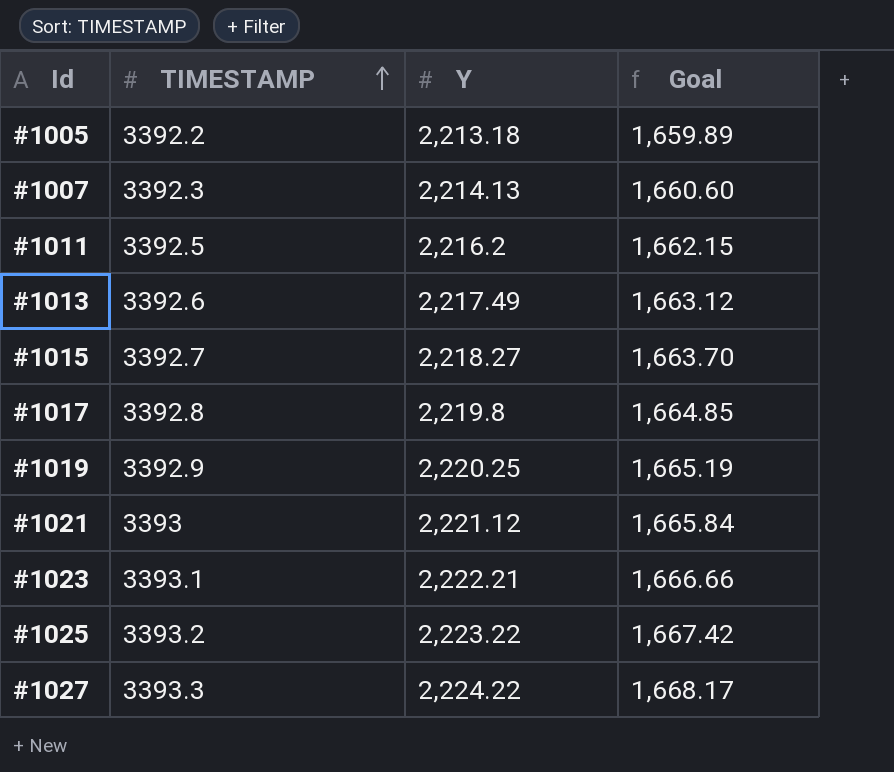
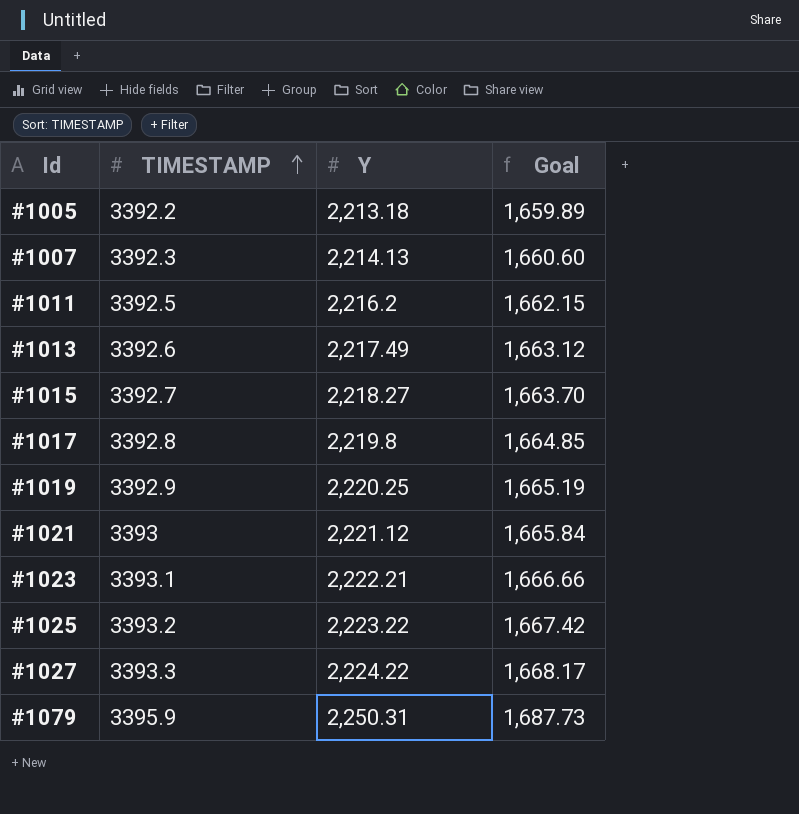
row #1079: none -> 3395.9 | 2,250.31 | 1,687.73

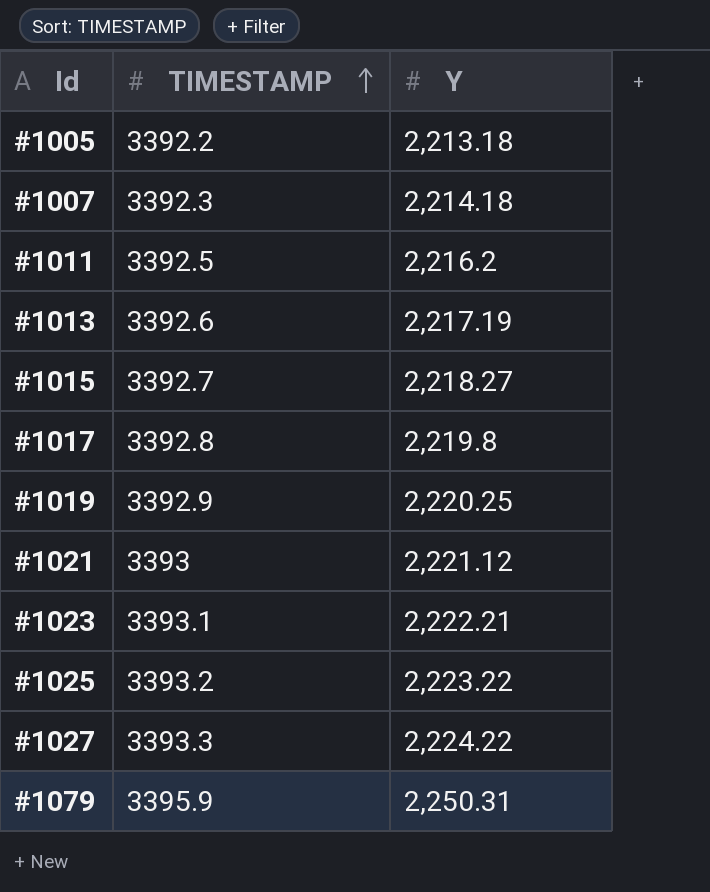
column Goal | formula: [Y] * 0.75 -> none
#1007 | Y: 2,214.13 -> 2,214.18
#1013 | Y: 2,217.49 -> 2,217.19

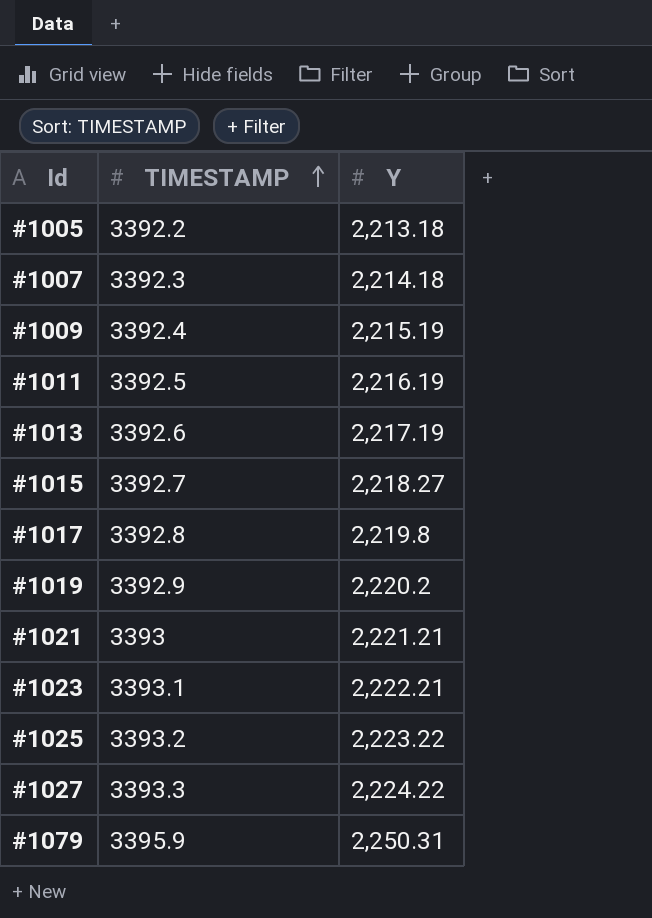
row #1009: none -> 3392.4 | 2,215.19
#1011 | Y: 2,216.2 -> 2,216.19
#1019 | Y: 2,220.25 -> 2,220.2
#1021 | Y: 2,221.12 -> 2,221.21

